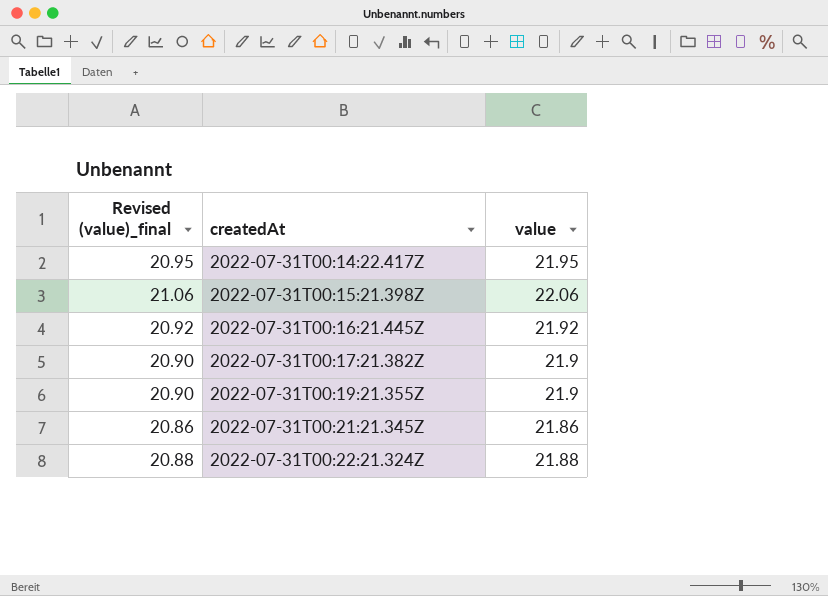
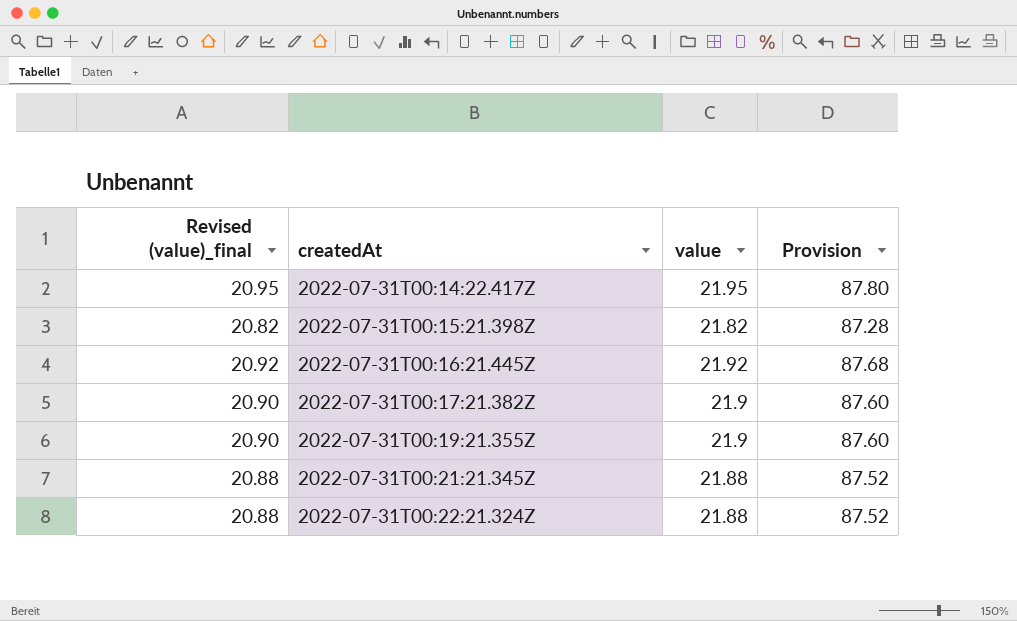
column Provision | formula: none -> [value] * 4
2022-07-31T00:15:21.398Z | Revised (value)_final: 21.06 -> 20.82
2022-07-31T00:15:21.398Z | value: 22.06 -> 21.82
2022-07-31T00:21:21.345Z | Revised (value)_final: 20.86 -> 20.88
2022-07-31T00:21:21.345Z | value: 21.86 -> 21.88

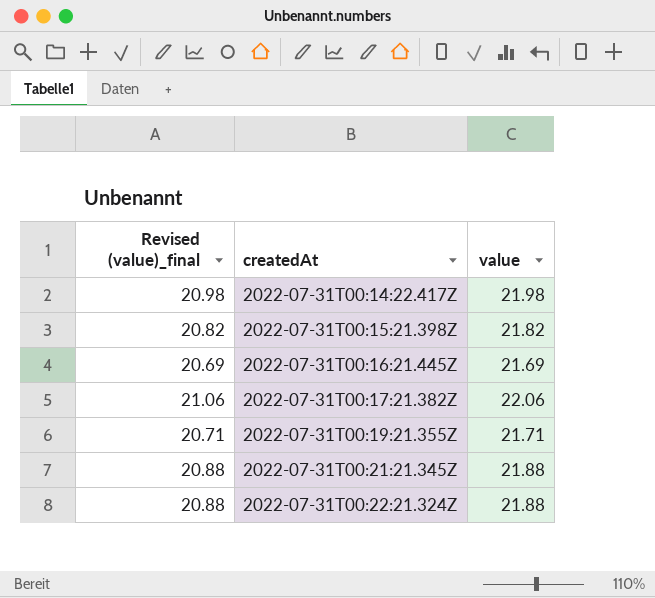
column Provision | formula: [value] * 4 -> none
2022-07-31T00:14:22.417Z | Revised (value)_final: 20.95 -> 20.98
2022-07-31T00:14:22.417Z | value: 21.95 -> 21.98
2022-07-31T00:16:21.445Z | Revised (value)_final: 20.92 -> 20.69
2022-07-31T00:16:21.445Z | value: 21.92 -> 21.69
2022-07-31T00:17:21.382Z | Revised (value)_final: 20.90 -> 21.06
2022-07-31T00:17:21.382Z | value: 21.9 -> 22.06
2022-07-31T00:19:21.355Z | Revised (value)_final: 20.90 -> 20.71
2022-07-31T00:19:21.355Z | value: 21.9 -> 21.71

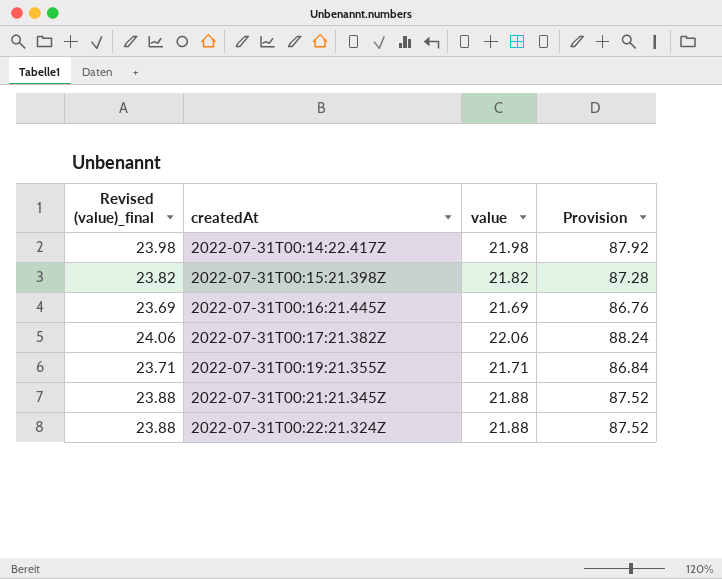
column Revised (value)_final | formula: [value] - 1 -> [value] + 2
column Provision | formula: none -> [value] * 4

